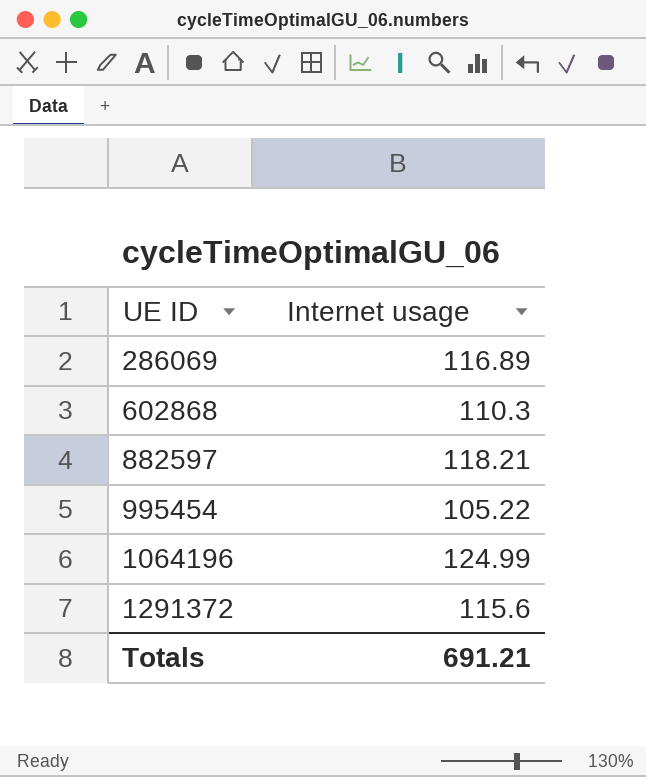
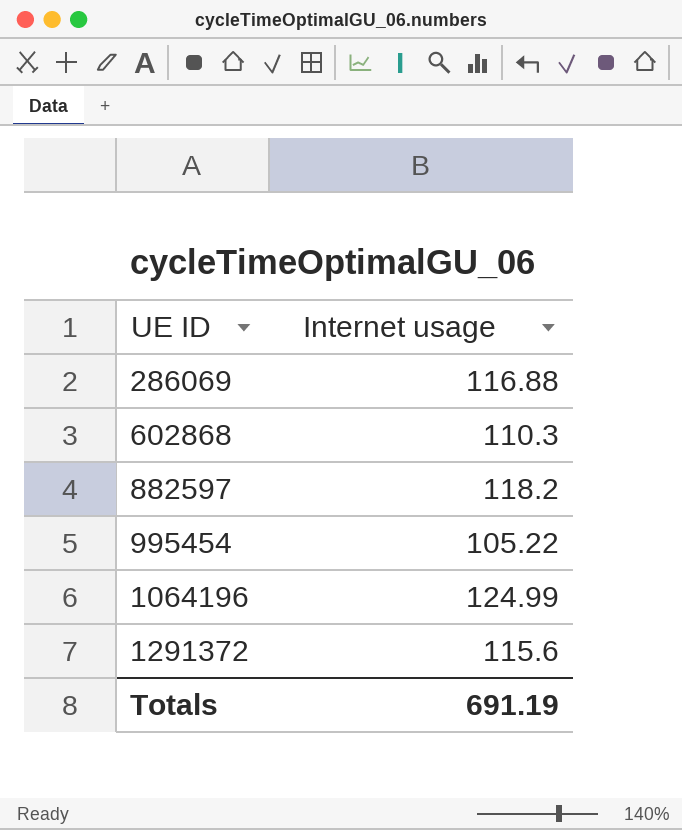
286069 | Internet usage: 116.89 -> 116.88
882597 | Internet usage: 118.21 -> 118.2
Totals | Internet usage: 691.21 -> 691.19

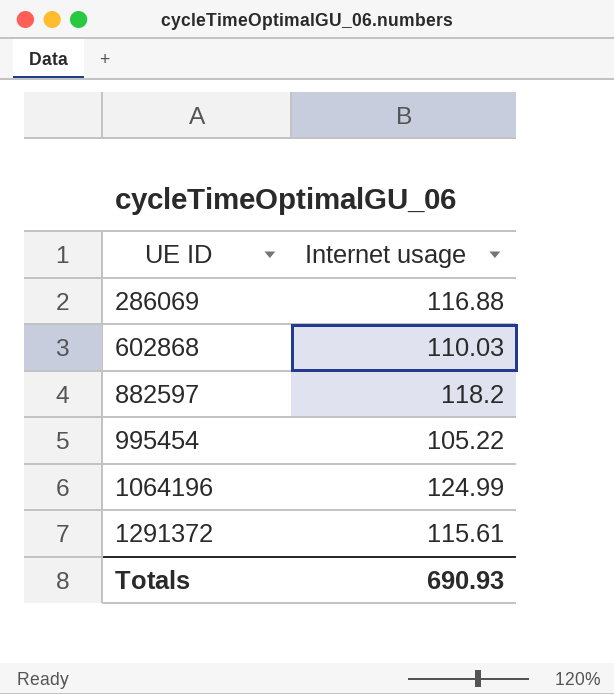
602868 | Internet usage: 110.3 -> 110.03
1291372 | Internet usage: 115.6 -> 115.61
Totals | Internet usage: 691.19 -> 690.93

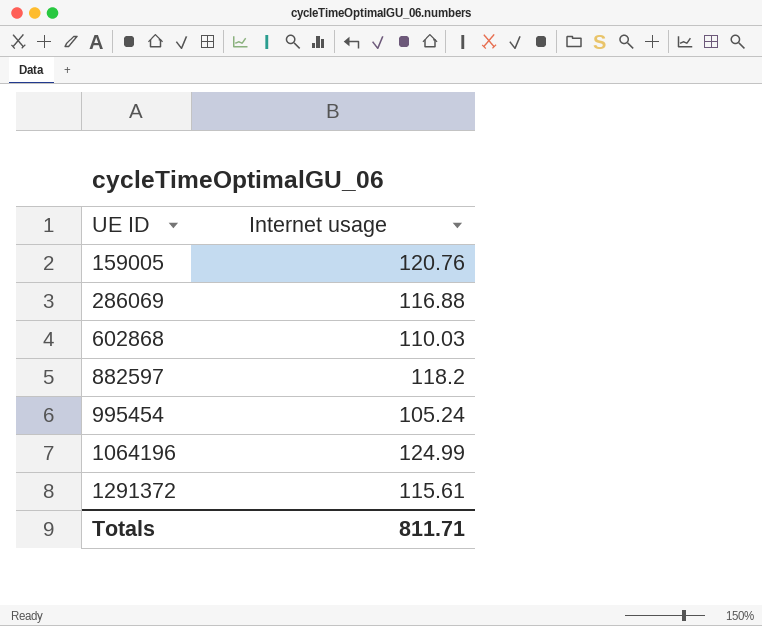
row 159005: none -> 120.76
995454 | Internet usage: 105.22 -> 105.24
Totals | Internet usage: 690.93 -> 811.71

